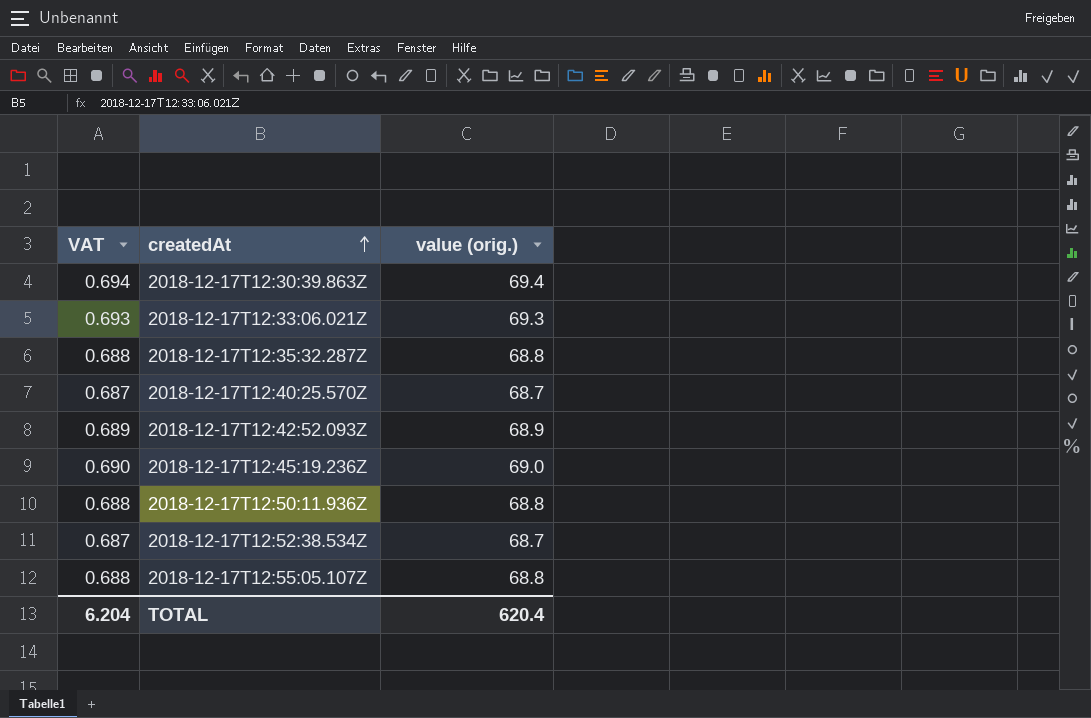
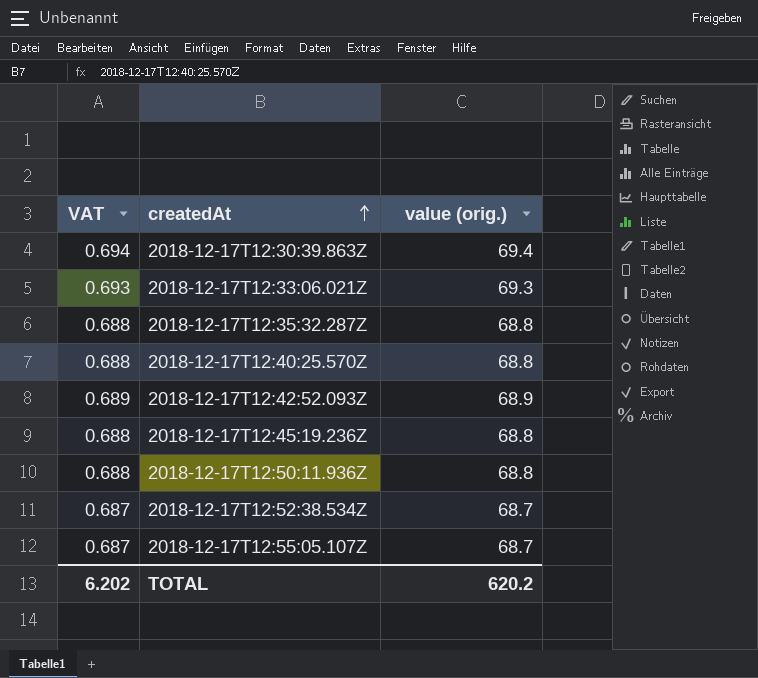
2018-12-17T12:40:25.570Z | VAT: 0.687 -> 0.688
2018-12-17T12:40:25.570Z | value (orig.): 68.7 -> 68.8
2018-12-17T12:45:19.236Z | VAT: 0.690 -> 0.688
2018-12-17T12:45:19.236Z | value (orig.): 69.0 -> 68.8
2018-12-17T12:55:05.107Z | VAT: 0.688 -> 0.687
2018-12-17T12:55:05.107Z | value (orig.): 68.8 -> 68.7
TOTAL | VAT: 6.204 -> 6.202
TOTAL | value (orig.): 620.4 -> 620.2

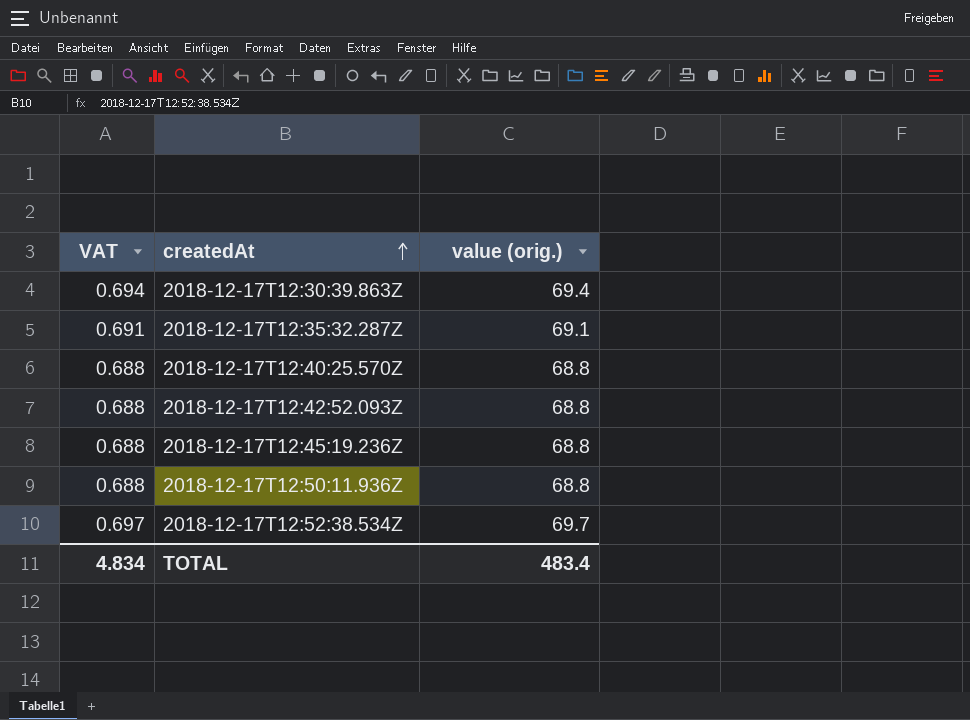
row 2018-12-17T12:33:06.021Z: 0.693 | 69.3 -> none
row 2018-12-17T12:55:05.107Z: 0.687 | 68.7 -> none
2018-12-17T12:35:32.287Z | VAT: 0.688 -> 0.691
2018-12-17T12:35:32.287Z | value (orig.): 68.8 -> 69.1
2018-12-17T12:42:52.093Z | VAT: 0.689 -> 0.688
2018-12-17T12:42:52.093Z | value (orig.): 68.9 -> 68.8
2018-12-17T12:52:38.534Z | VAT: 0.687 -> 0.697
2018-12-17T12:52:38.534Z | value (orig.): 68.7 -> 69.7
TOTAL | VAT: 6.202 -> 4.834
TOTAL | value (orig.): 620.2 -> 483.4

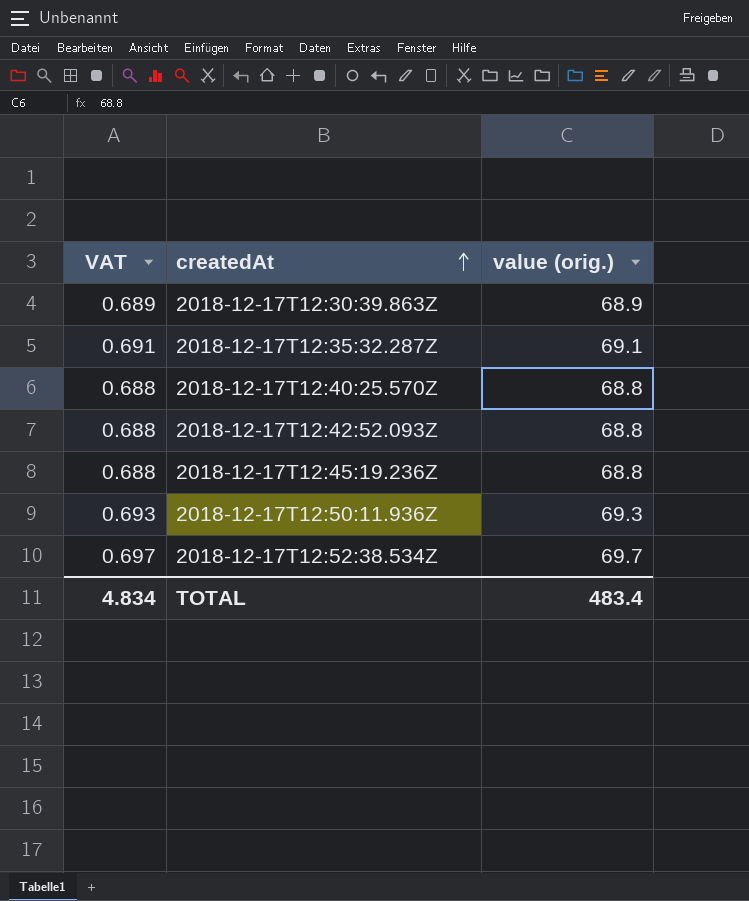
2018-12-17T12:30:39.863Z | VAT: 0.694 -> 0.689
2018-12-17T12:30:39.863Z | value (orig.): 69.4 -> 68.9
2018-12-17T12:50:11.936Z | VAT: 0.688 -> 0.693
2018-12-17T12:50:11.936Z | value (orig.): 68.8 -> 69.3

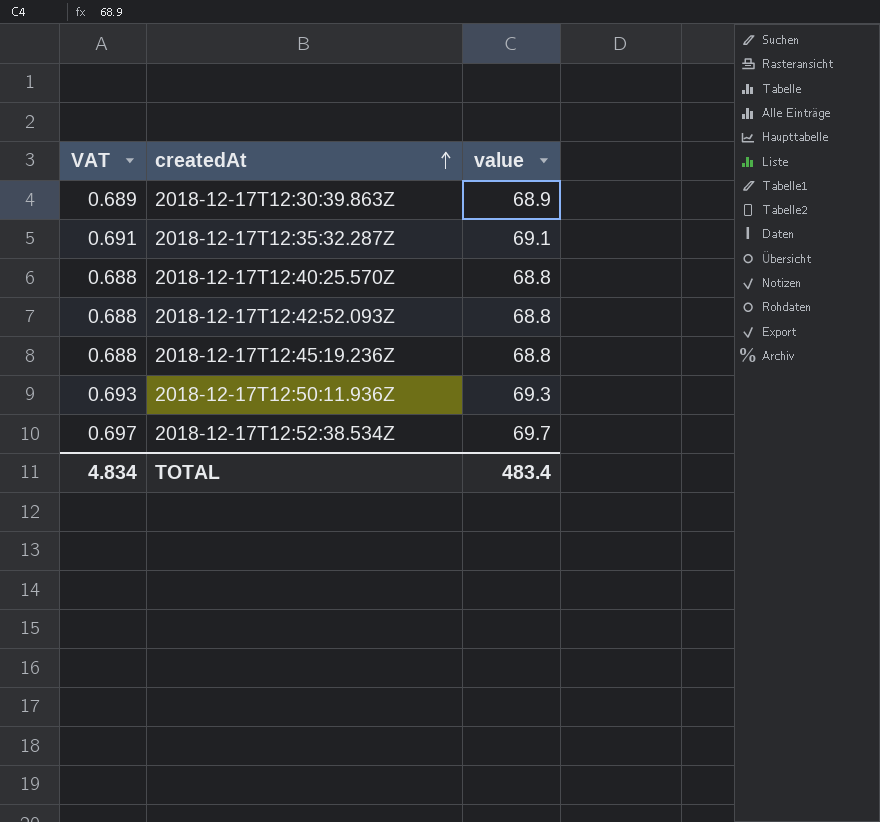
column name: value (orig.) -> value

